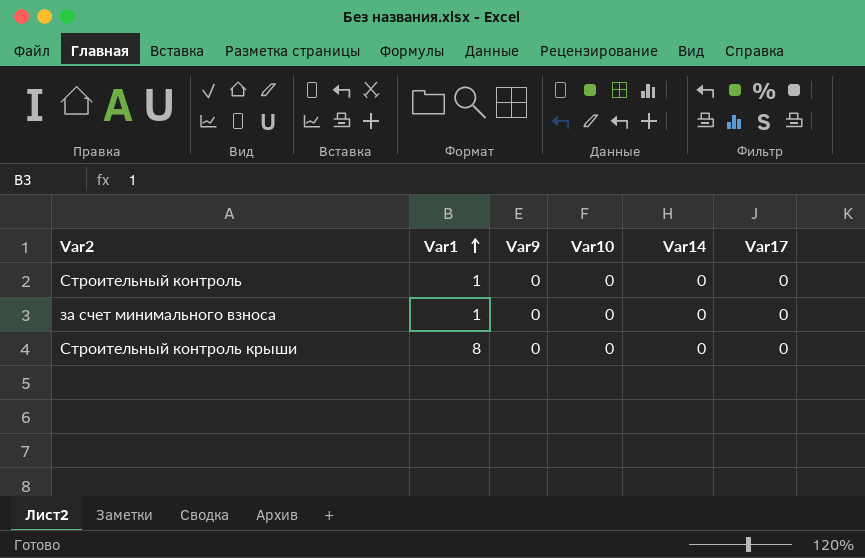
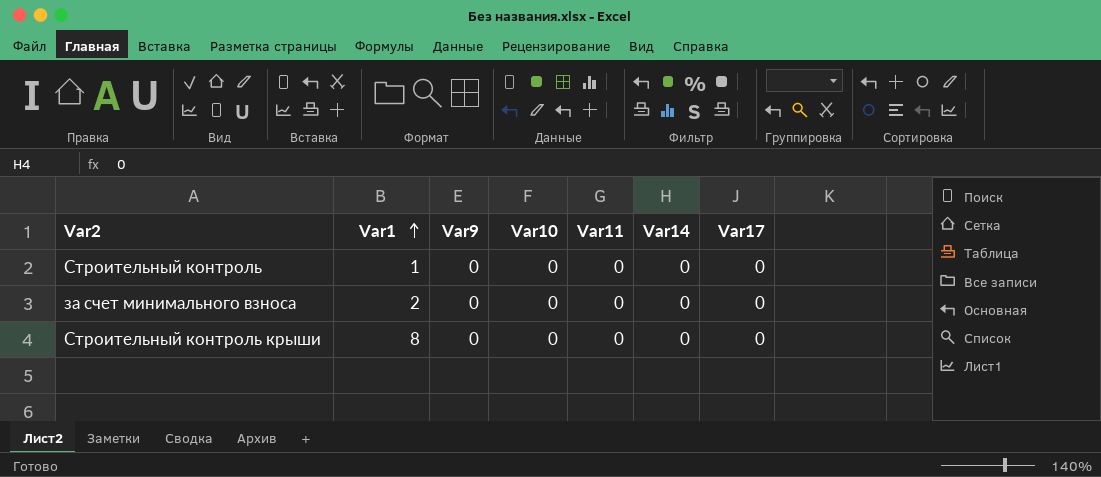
column Var11 | position: none -> 5
за счет минимального взноса | Var1: 1 -> 2

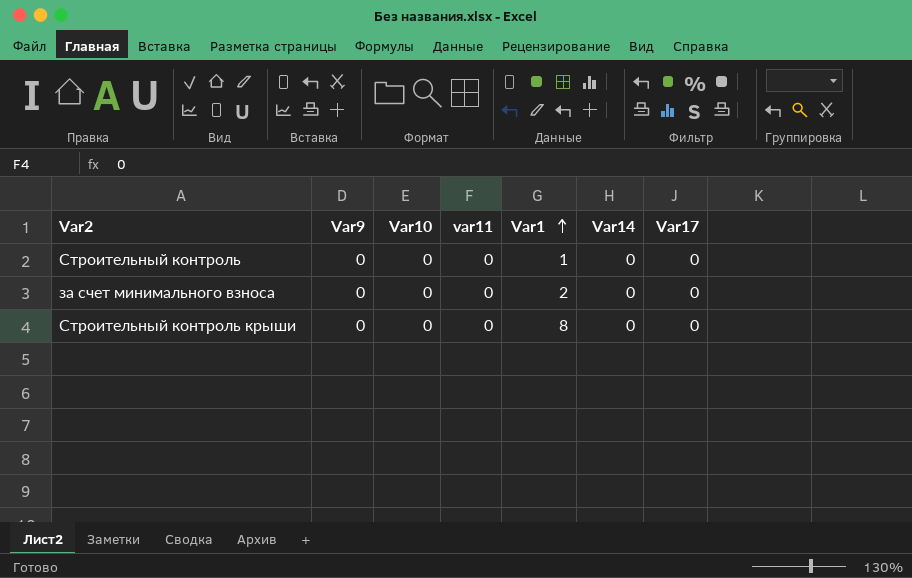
column name: Var11 -> var11
column Var1 | position: 2 -> 5

